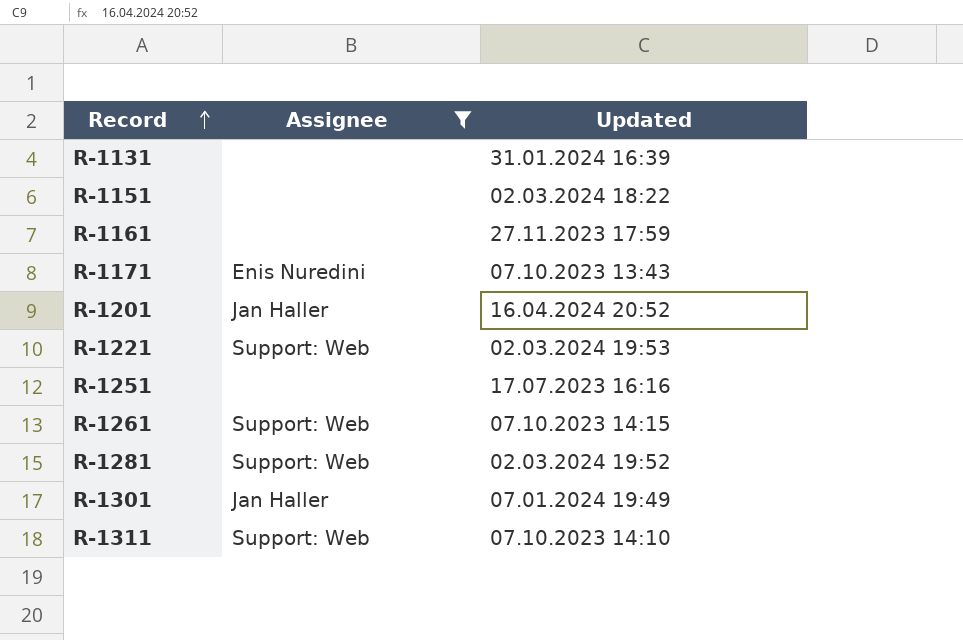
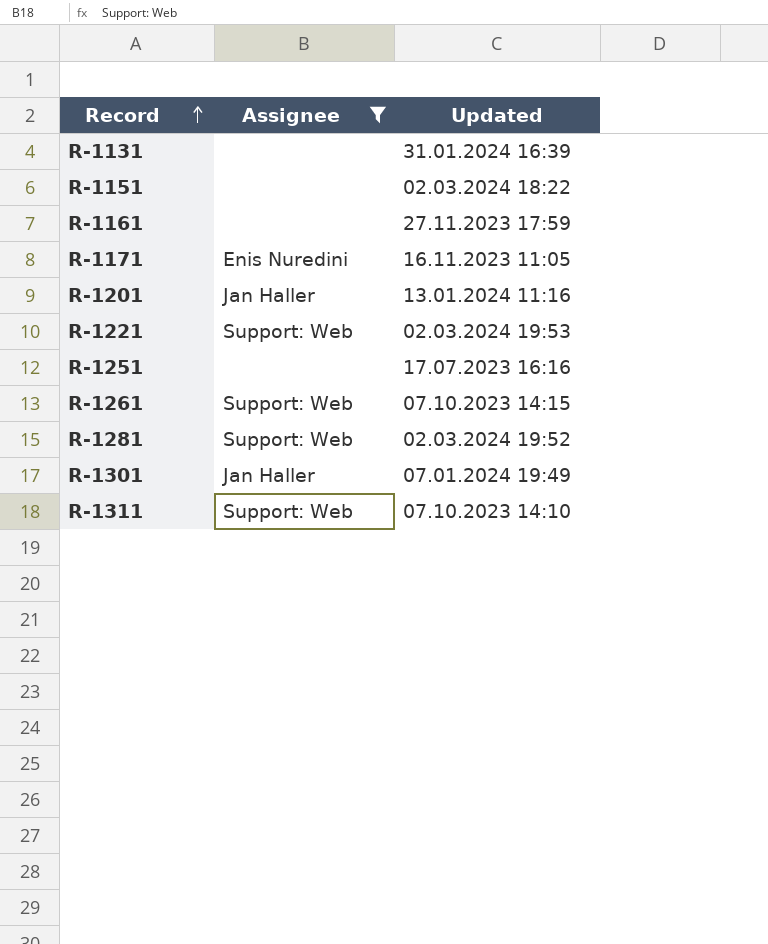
R-1171 | Updated: 07.10.2023 13:43 -> 16.11.2023 11:05
R-1201 | Updated: 16.04.2024 20:52 -> 13.01.2024 11:16

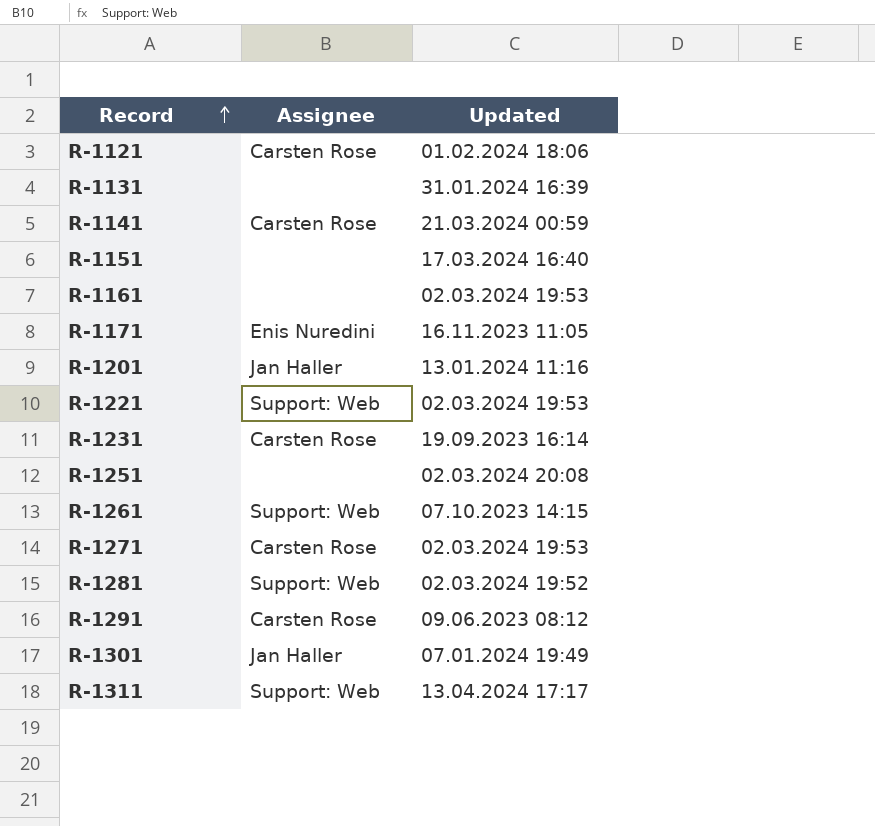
filter: Assignee != Carsten Rose -> none
R-1151 | Updated: 02.03.2024 18:22 -> 17.03.2024 16:40
R-1161 | Updated: 27.11.2023 17:59 -> 02.03.2024 19:53
R-1251 | Updated: 17.07.2023 16:16 -> 02.03.2024 20:08
R-1311 | Updated: 07.10.2023 14:10 -> 13.04.2024 17:17

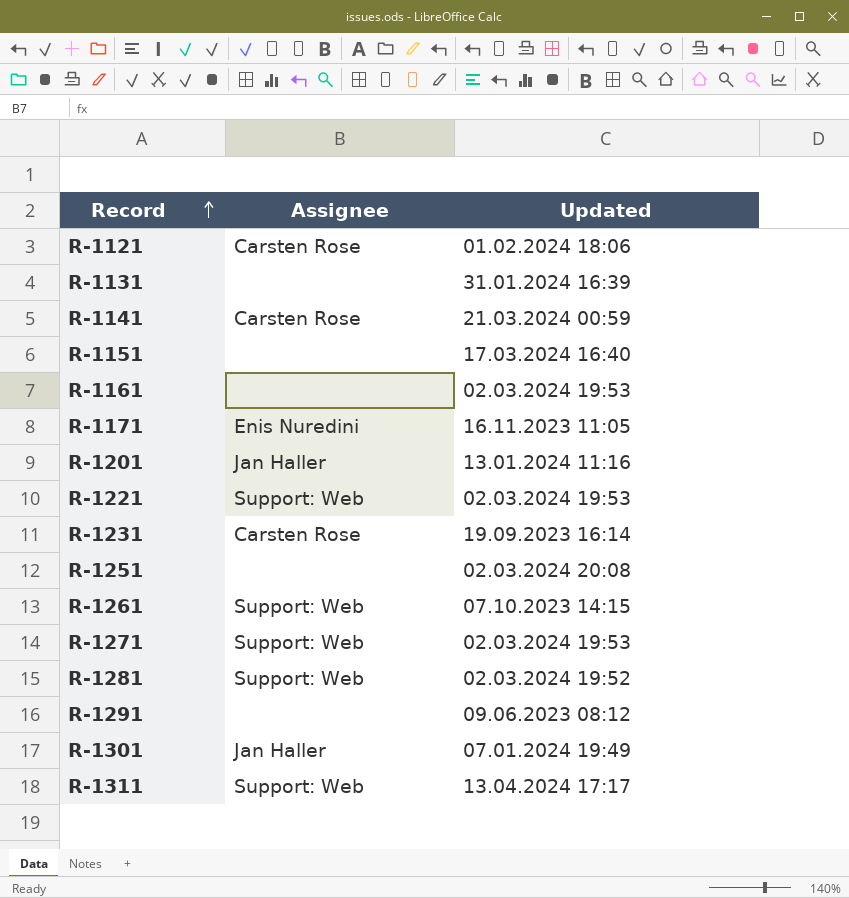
R-1271 | Assignee: Carsten Rose -> Support: Web
R-1291 | Assignee: Carsten Rose -> none

